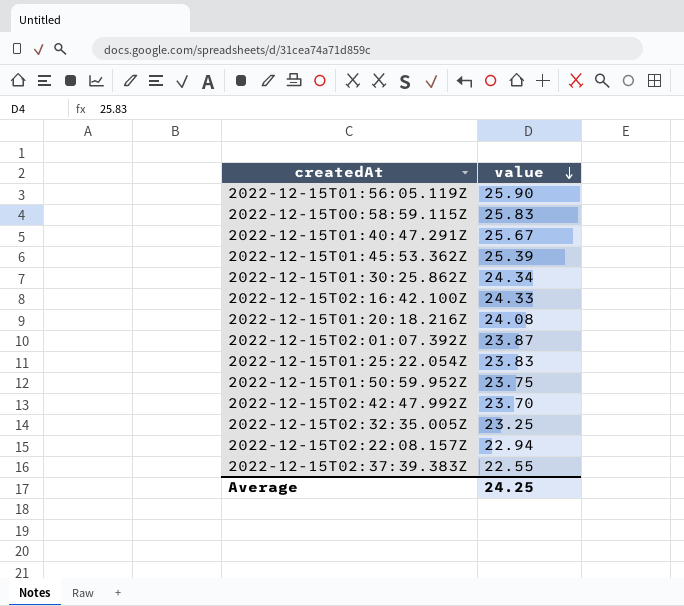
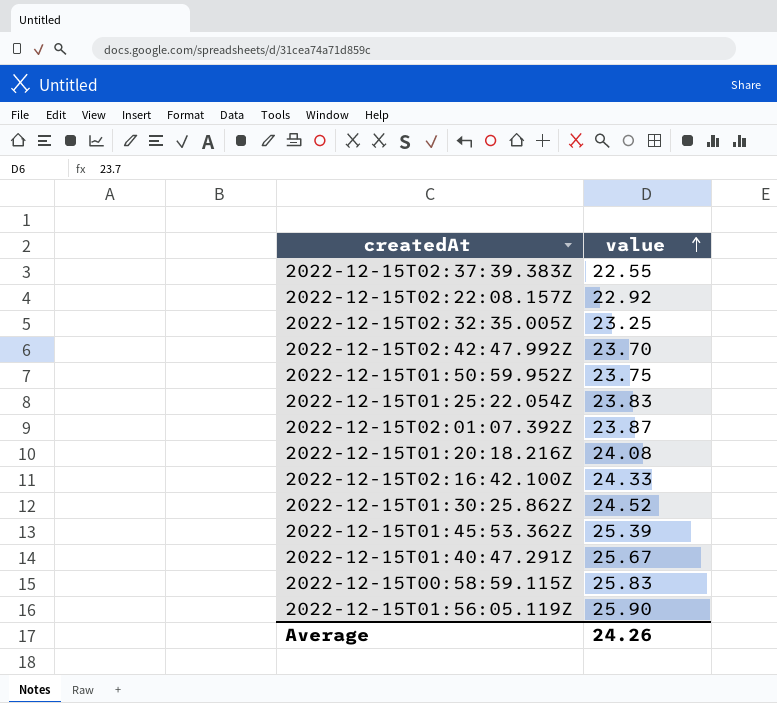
row order: value descending -> value ascending
2022-12-15T02:22:08.157Z | value: 22.94 -> 22.92
2022-12-15T01:30:25.862Z | value: 24.34 -> 24.52
Average | value: 24.25 -> 24.26

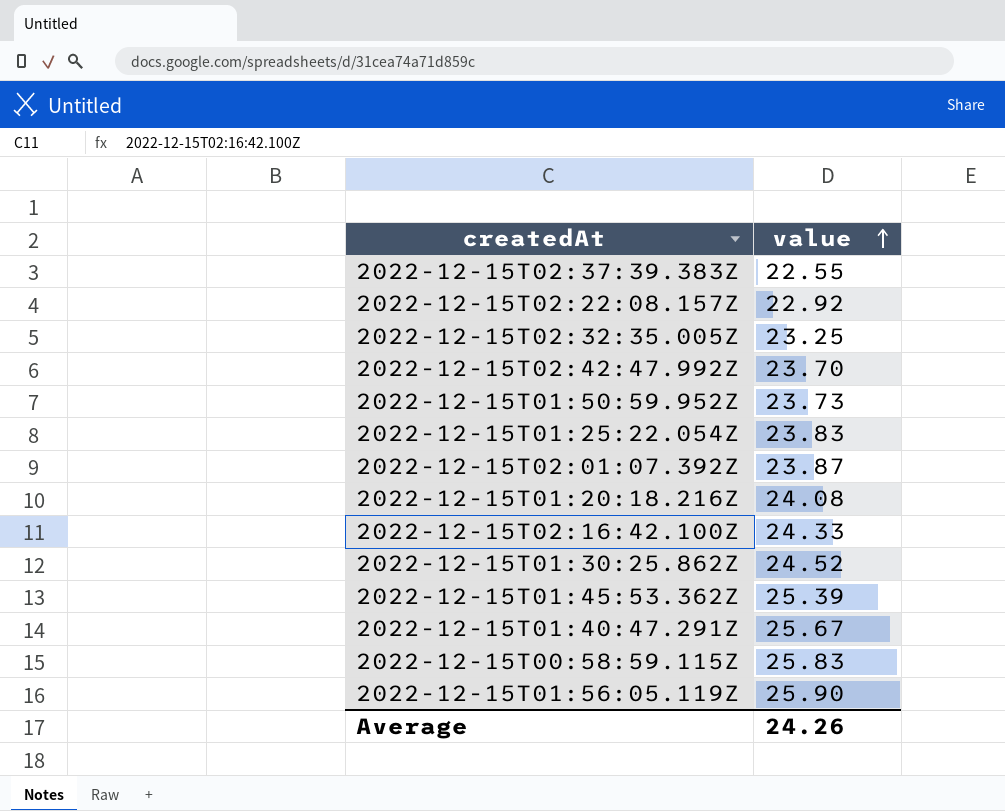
2022-12-15T01:50:59.952Z | value: 23.75 -> 23.73

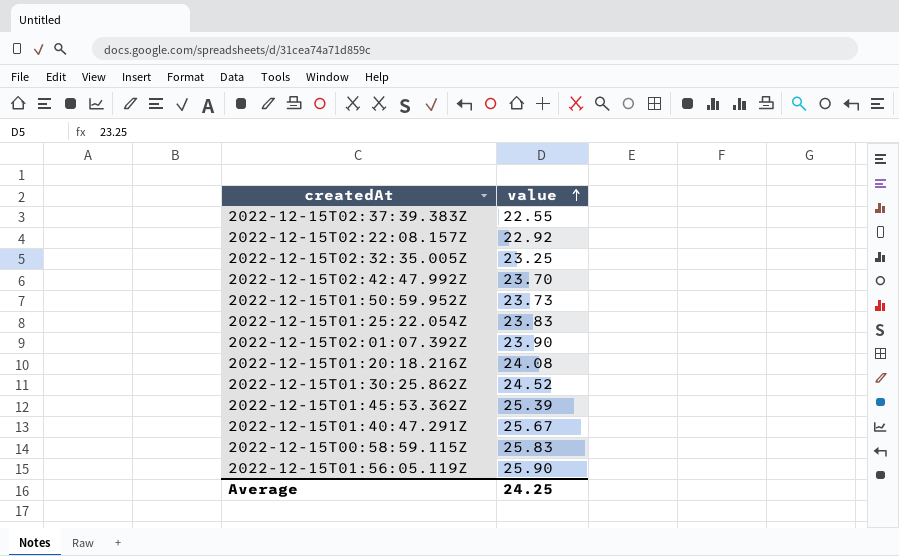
row 2022-12-15T02:16:42.100Z: 24.33 -> none
2022-12-15T02:01:07.392Z | value: 23.87 -> 23.90
Average | value: 24.26 -> 24.25

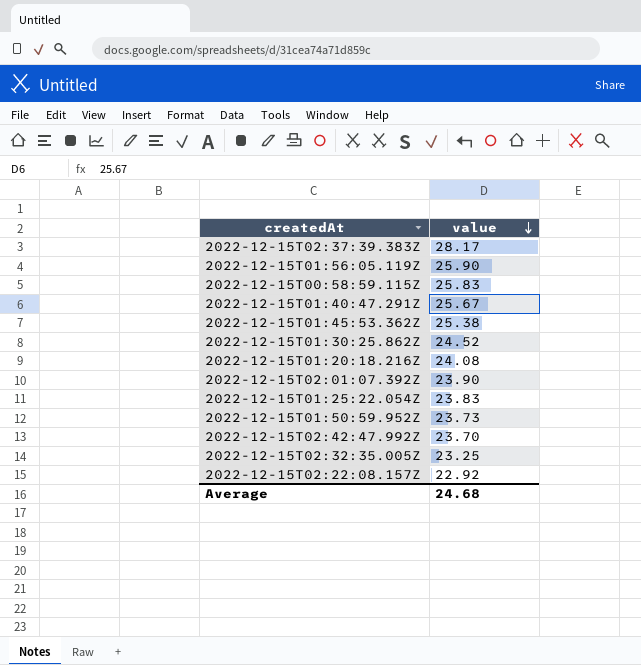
row order: value ascending -> value descending
2022-12-15T02:37:39.383Z | value: 22.55 -> 28.17
2022-12-15T01:45:53.362Z | value: 25.39 -> 25.38
Average | value: 24.25 -> 24.68

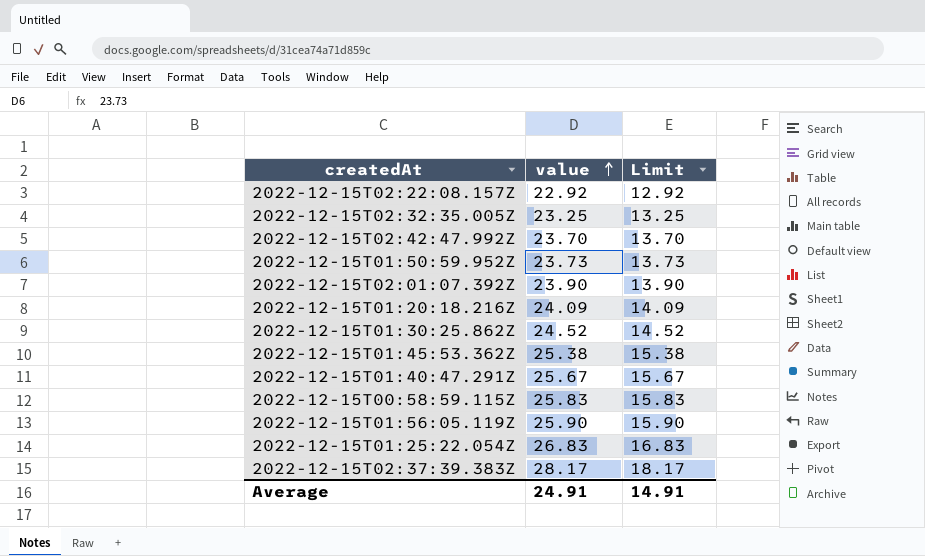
row order: value descending -> value ascending
column Limit | formula: none -> [value] - 10
2022-12-15T01:20:18.216Z | value: 24.08 -> 24.09
2022-12-15T01:25:22.054Z | value: 23.83 -> 26.83
Average | value: 24.68 -> 24.91

